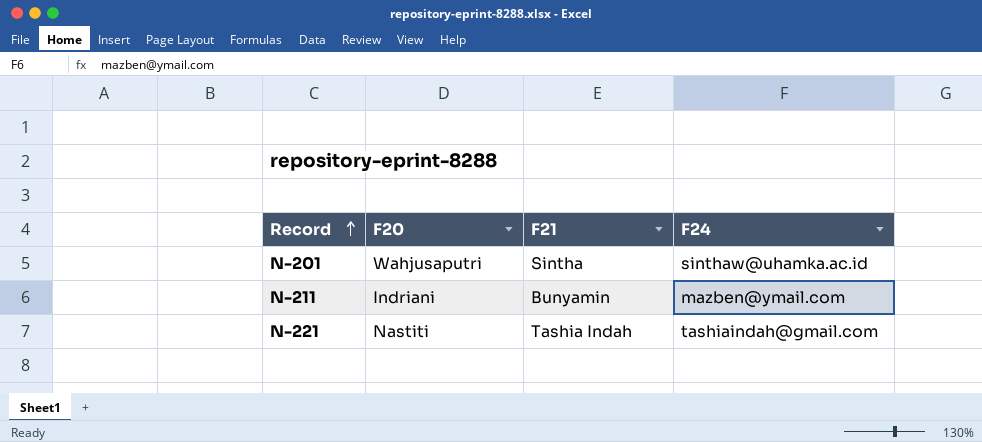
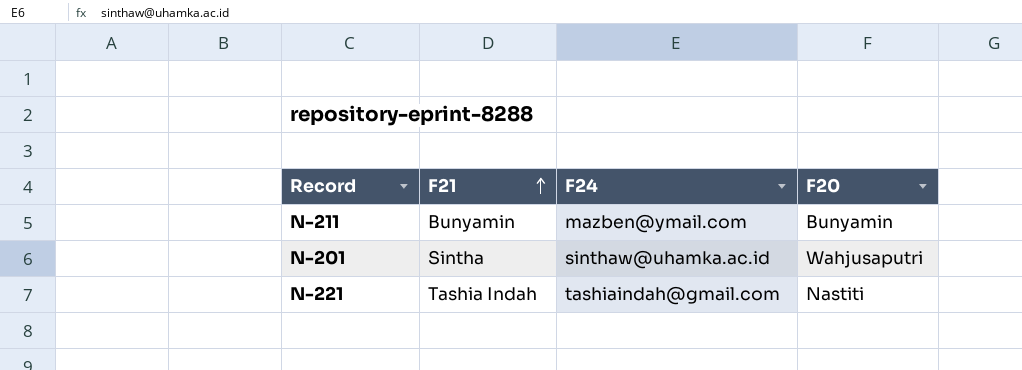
row order: Record ascending -> F21 ascending
column F20 | position: 2 -> 4
N-211 | F20: Indriani -> Bunyamin

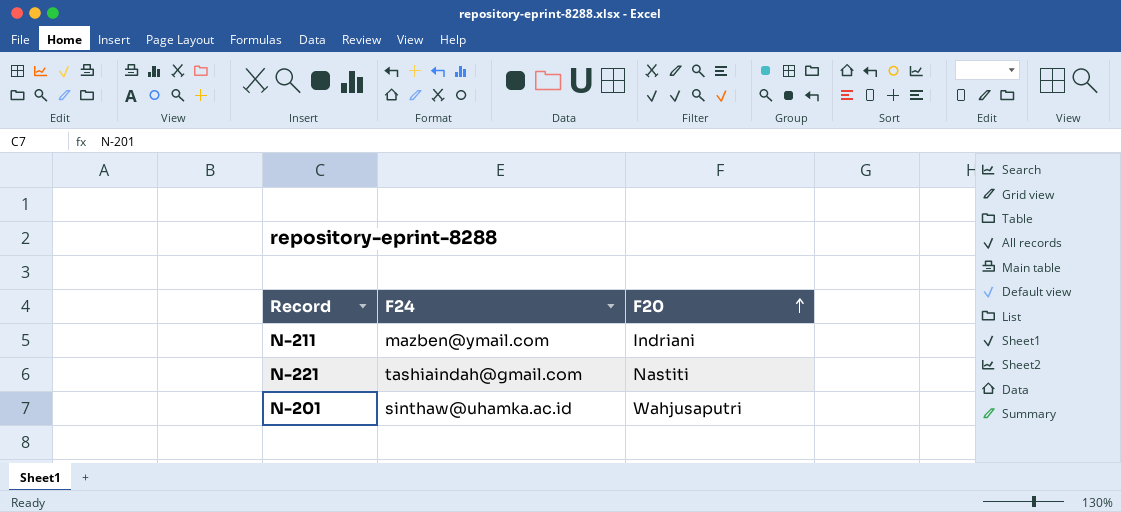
row order: F21 ascending -> F20 ascending
column F21 | position: 2 -> none
N-211 | F20: Bunyamin -> Indriani

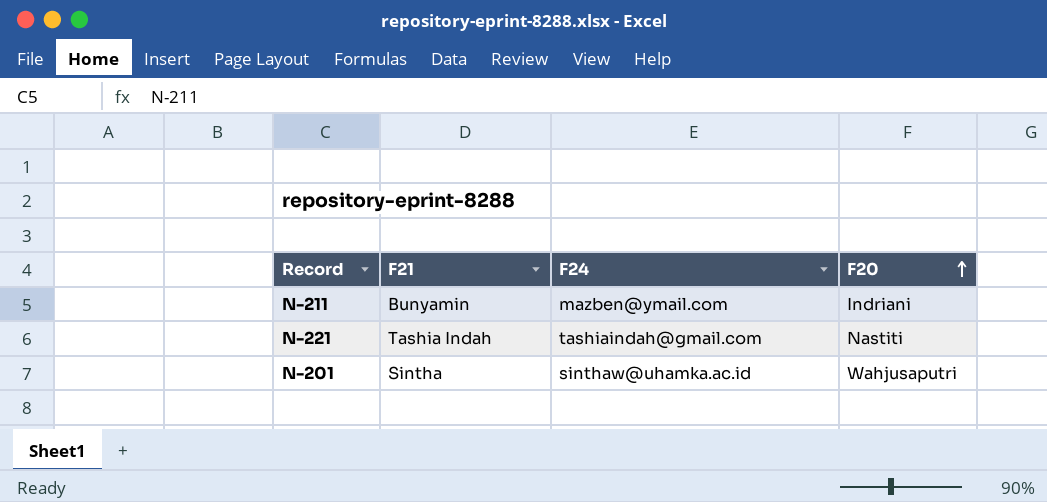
column F21 | position: none -> 2

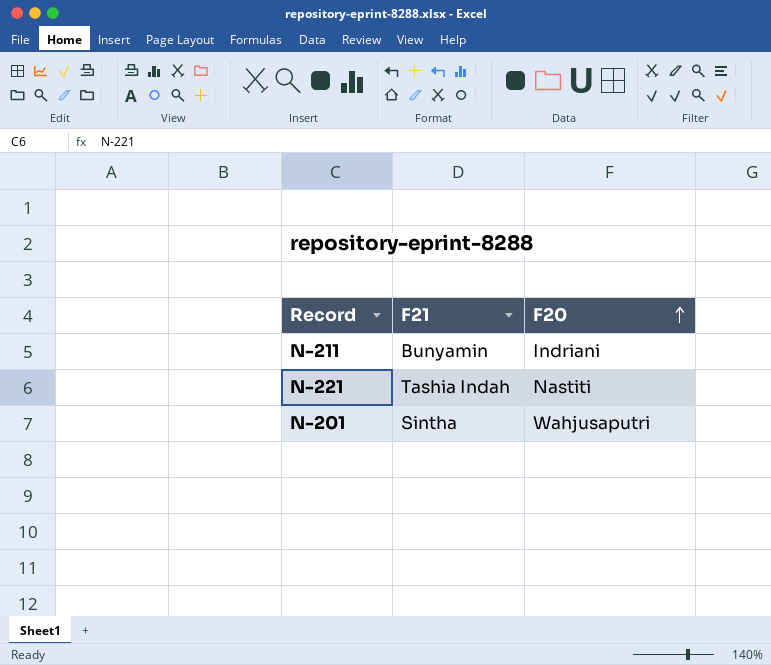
column F24 | position: 3 -> none

